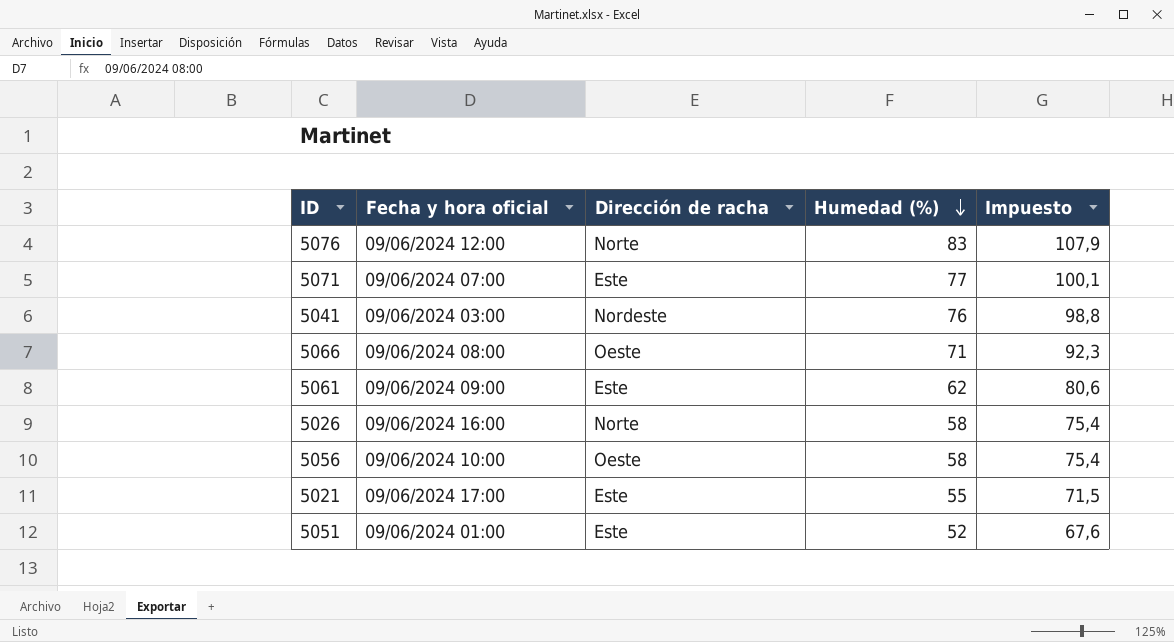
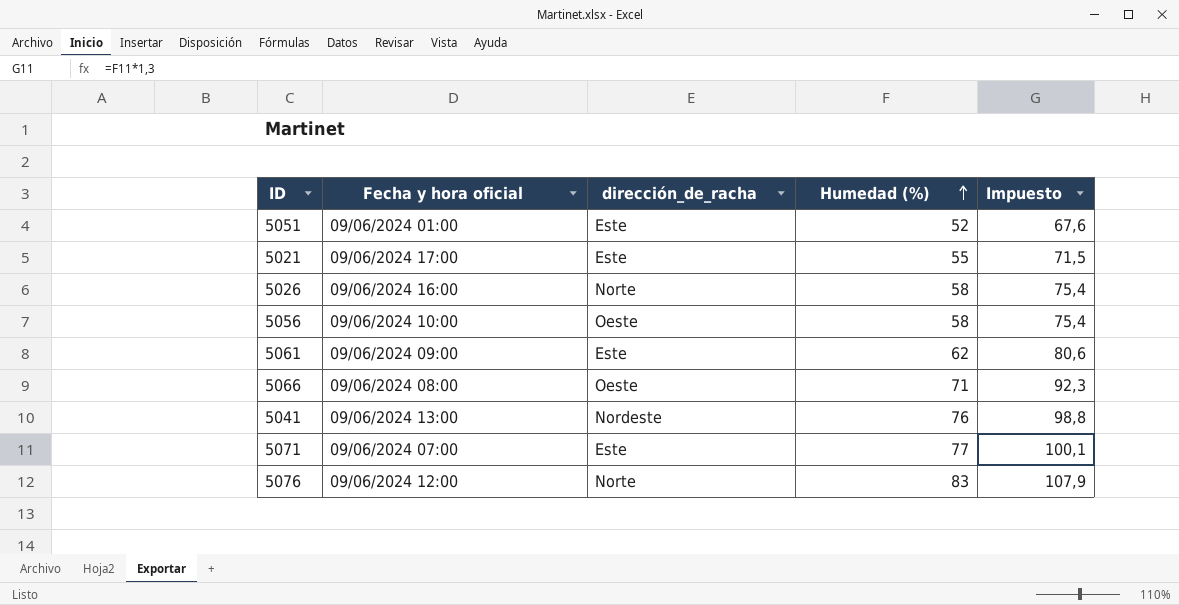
row order: Humedad (%) descending -> Humedad (%) ascending
column name: Dirección de racha -> dirección_de_racha
5041 | Fecha y hora oficial: 09/06/2024 03:00 -> 09/06/2024 13:00

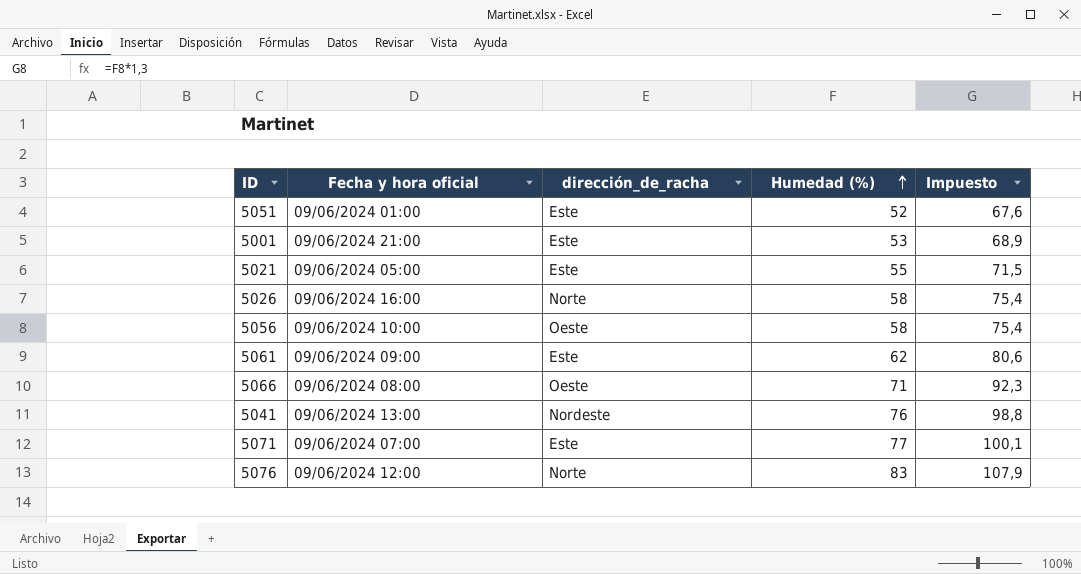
row 5001: none -> 09/06/2024 21:00 | Este | 53 | 68,9
5021 | Fecha y hora oficial: 09/06/2024 17:00 -> 09/06/2024 05:00

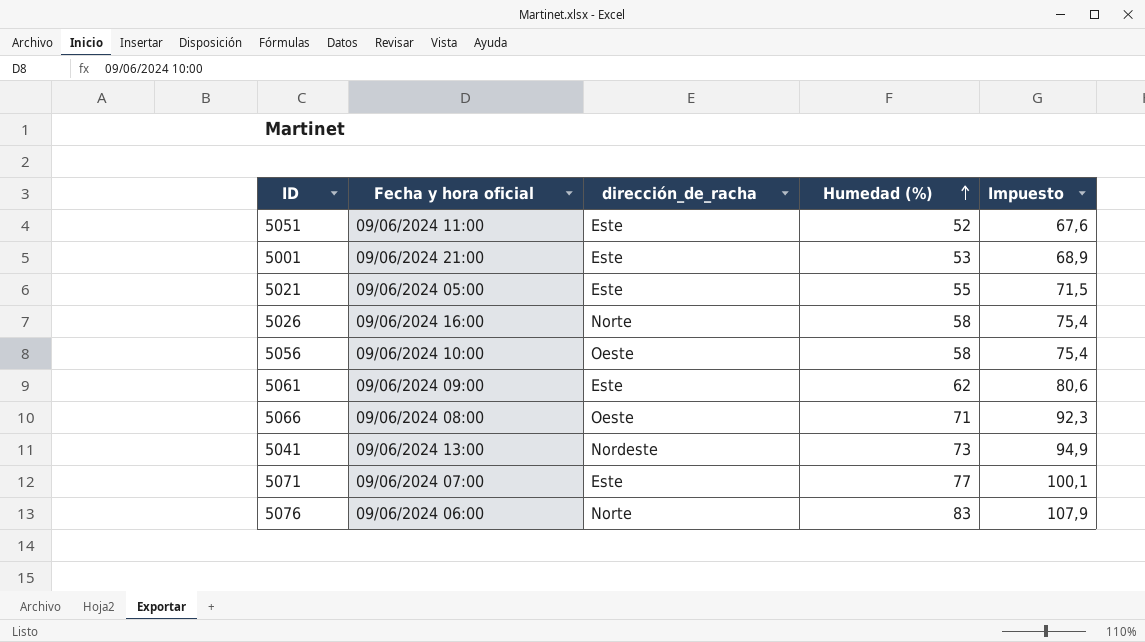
5051 | Fecha y hora oficial: 09/06/2024 01:00 -> 09/06/2024 11:00
5041 | Humedad (%): 76 -> 73
5041 | Impuesto: 98,8 -> 94,9
5076 | Fecha y hora oficial: 09/06/2024 12:00 -> 09/06/2024 06:00

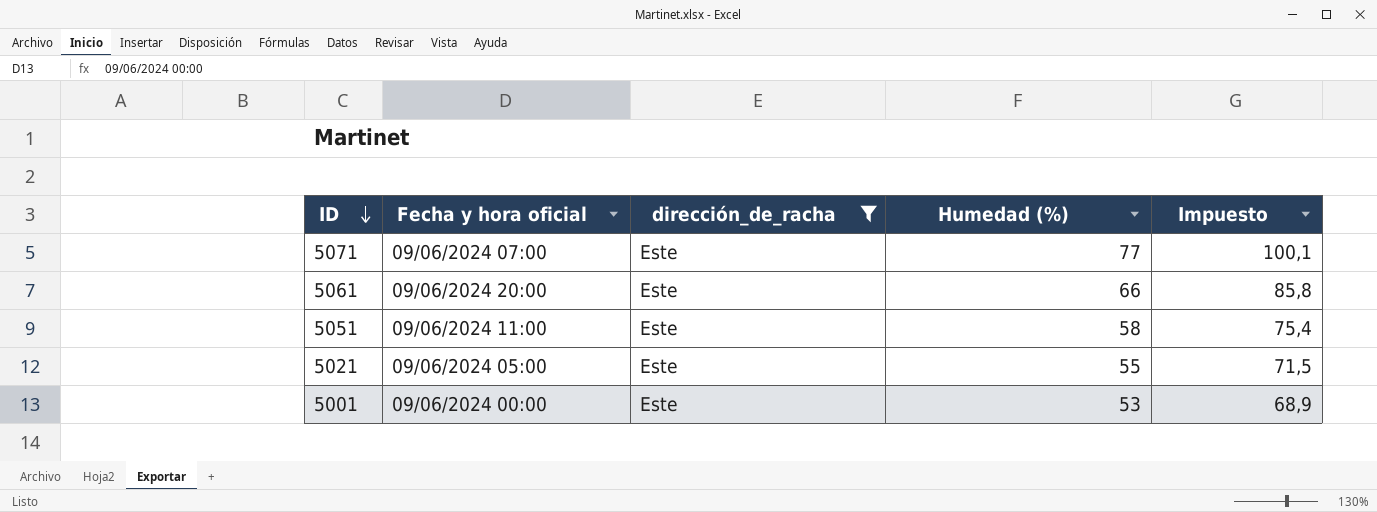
filter: none -> dirección_de_racha = Este
row order: Humedad (%) ascending -> ID descending
5061 | Fecha y hora oficial: 09/06/2024 09:00 -> 09/06/2024 20:00
5061 | Humedad (%): 62 -> 66
5061 | Impuesto: 80,6 -> 85,8
5051 | Humedad (%): 52 -> 58
5051 | Impuesto: 67,6 -> 75,4
5001 | Fecha y hora oficial: 09/06/2024 21:00 -> 09/06/2024 00:00

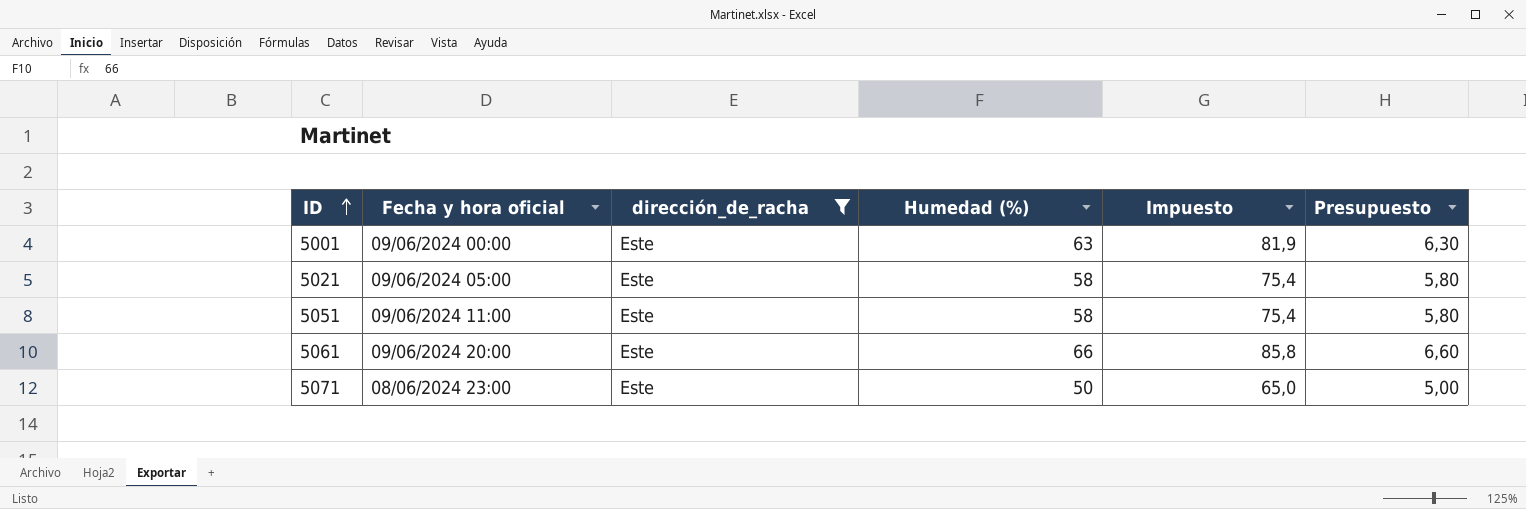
row order: ID descending -> ID ascending
column Presupuesto | formula: none -> [Humedad (%)] * 0,1
5001 | Humedad (%): 53 -> 63
5001 | Impuesto: 68,9 -> 81,9
5021 | Humedad (%): 55 -> 58
5021 | Impuesto: 71,5 -> 75,4
5071 | Fecha y hora oficial: 09/06/2024 07:00 -> 08/06/2024 23:00
5071 | Humedad (%): 77 -> 50
5071 | Impuesto: 100,1 -> 65,0

